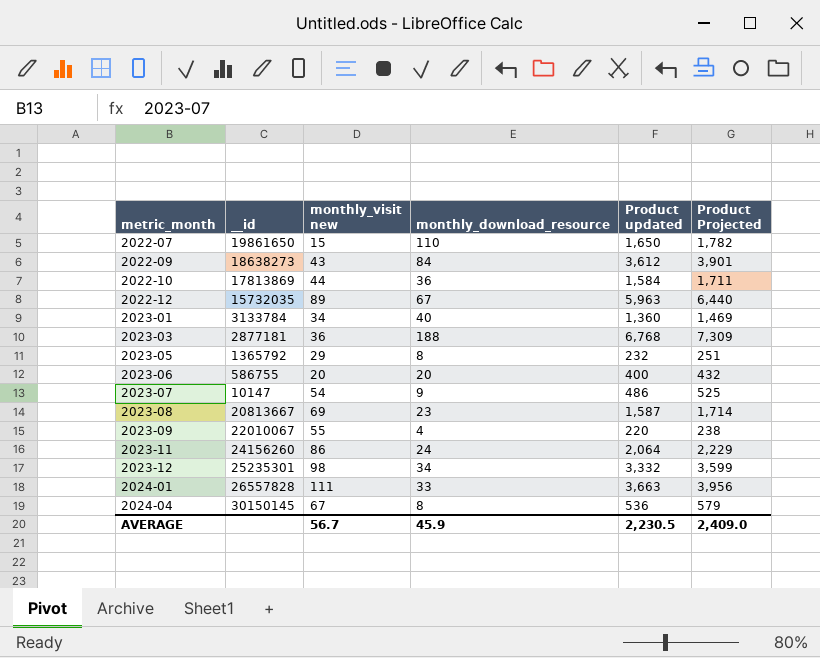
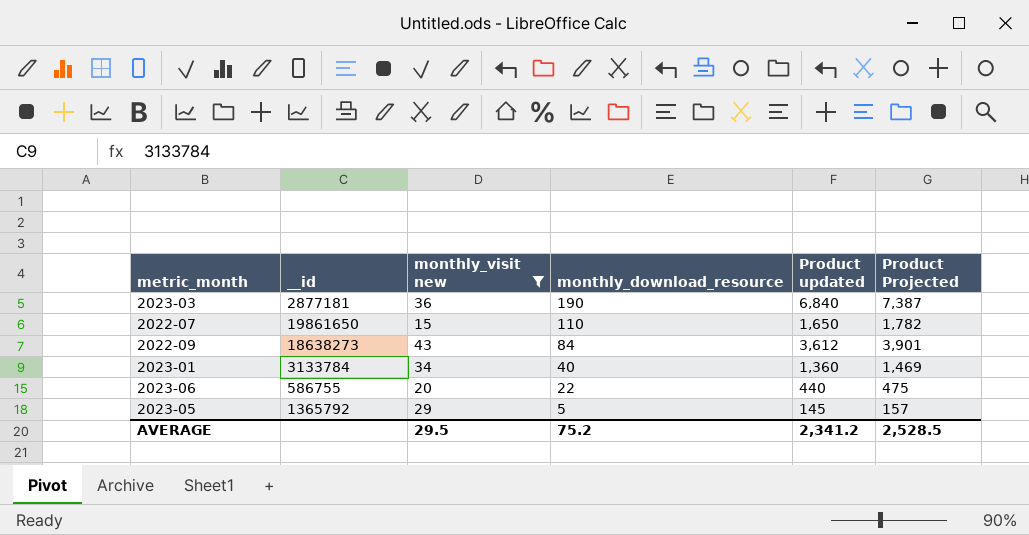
filter: none -> monthly_visit new <= 43
row order: metric_month ascending -> monthly_download_resource descending
2023-03 | monthly_download_resource: 188 -> 190
2023-03 | Product updated: 6,768 -> 6,840
2023-03 | Product Projected: 7,309 -> 7,387
2023-06 | monthly_download_resource: 20 -> 22
2023-06 | Product updated: 400 -> 440
2023-06 | Product Projected: 432 -> 475
2023-05 | monthly_download_resource: 8 -> 5
2023-05 | Product updated: 232 -> 145
2023-05 | Product Projected: 251 -> 157
AVERAGE | monthly_visit new: 56.7 -> 29.5
AVERAGE | monthly_download_resource: 45.9 -> 75.2
AVERAGE | Product updated: 2,230.5 -> 2,341.2
AVERAGE | Product Projected: 2,409.0 -> 2,528.5

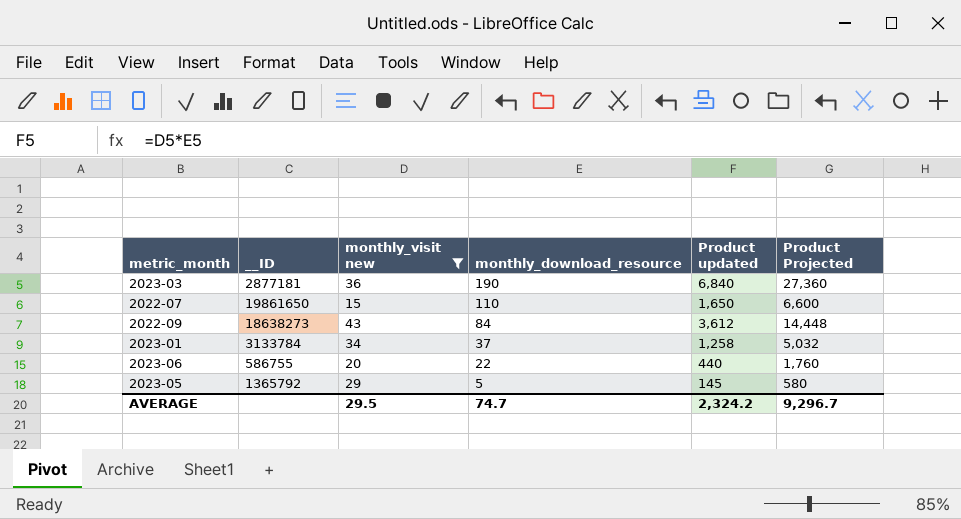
column name: __id -> __ID
column Product Projected | formula: [Product updated] * 1.08 -> [Product updated] * 4
2023-01 | monthly_download_resource: 40 -> 37
2023-01 | Product updated: 1,360 -> 1,258
AVERAGE | monthly_download_resource: 75.2 -> 74.7
AVERAGE | Product updated: 2,341.2 -> 2,324.2
AVERAGE | Product Projected: 2,528.5 -> 9,296.7

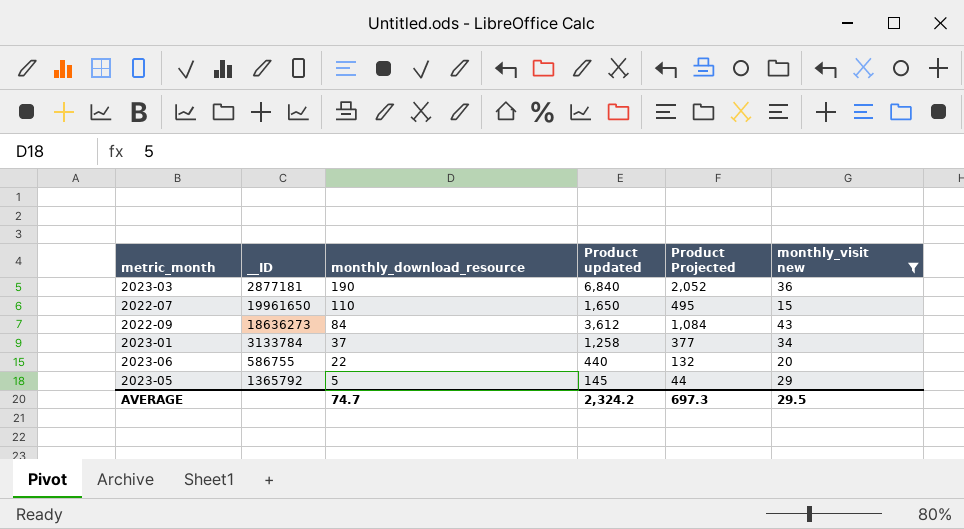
column Product Projected | formula: [Product updated] * 4 -> [Product updated] * 0.3
column monthly_visit new | position: 3 -> 6
2022-07 | __ID: 19861650 -> 19961650
2022-09 | __ID: 18638273 -> 18636273
AVERAGE | Product Projected: 9,296.7 -> 697.3

